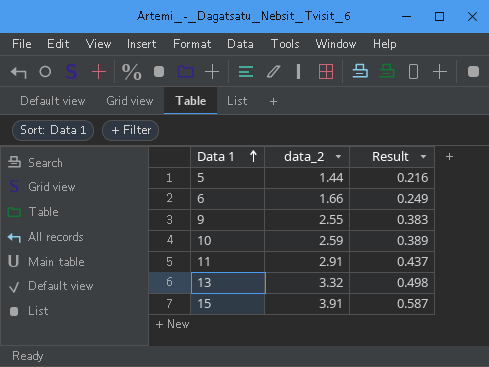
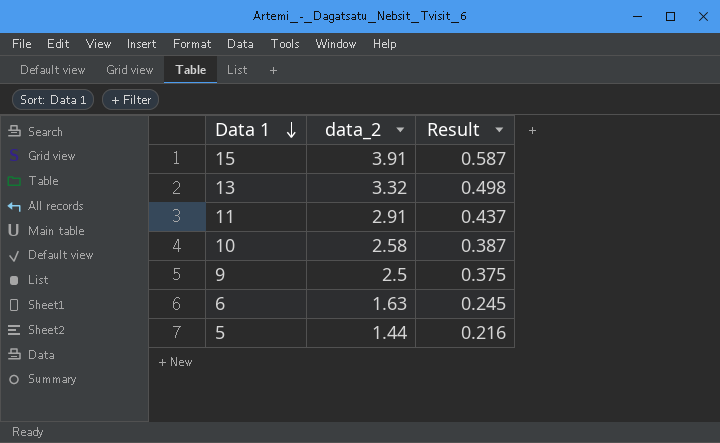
row order: Data 1 ascending -> Data 1 descending
10 | data_2: 2.59 -> 2.58
10 | Result: 0.389 -> 0.387
9 | data_2: 2.55 -> 2.5
9 | Result: 0.383 -> 0.375
6 | data_2: 1.66 -> 1.63
6 | Result: 0.249 -> 0.245

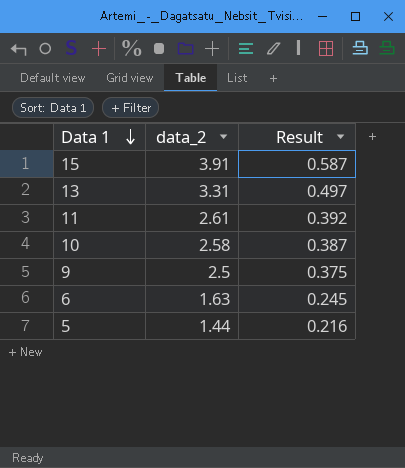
13 | data_2: 3.32 -> 3.31
13 | Result: 0.498 -> 0.497
11 | data_2: 2.91 -> 2.61
11 | Result: 0.437 -> 0.392

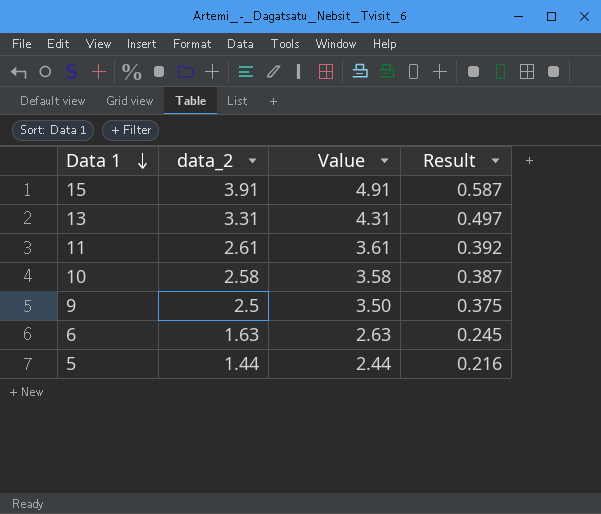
column Value | formula: none -> [data_2] + 1

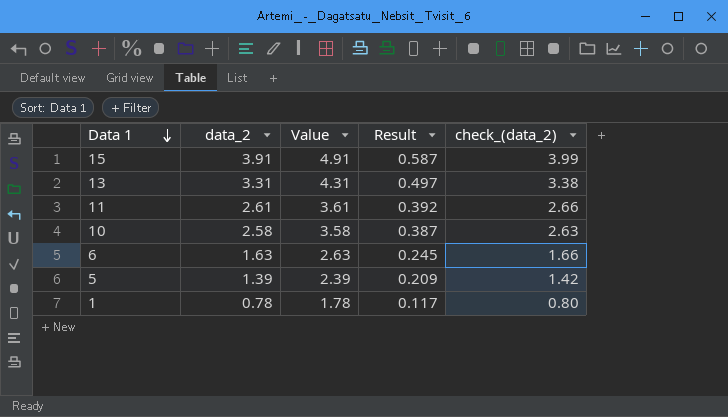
column check_(data_2) | formula: none -> [data_2] * 1.02
row 9: 2.5 | 3.50 | 0.375 -> none
5 | data_2: 1.44 -> 1.39
5 | Value: 2.44 -> 2.39
5 | Result: 0.216 -> 0.209
row 1: none -> 0.78 | 1.78 | 0.117 | 0.80

